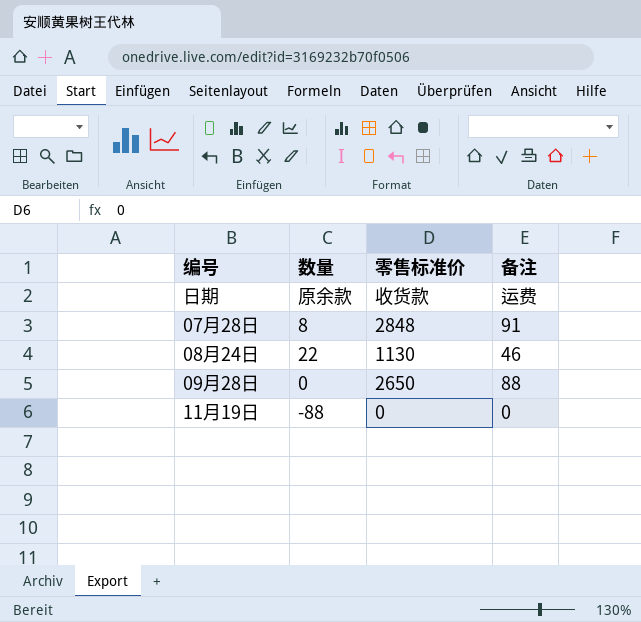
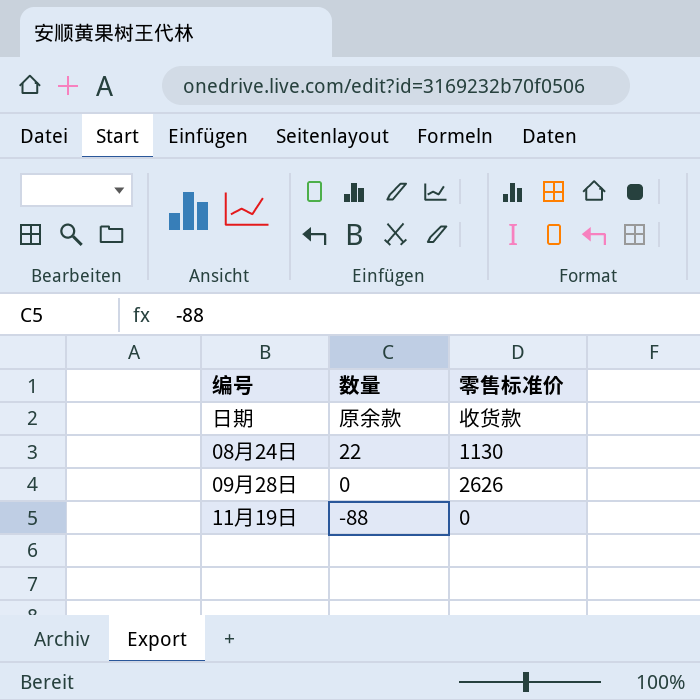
column 备注 | position: 4 -> none
row 07月28日: 8 | 2848 | 91 -> none
09月28日 | 零售标准价: 2650 -> 2626

